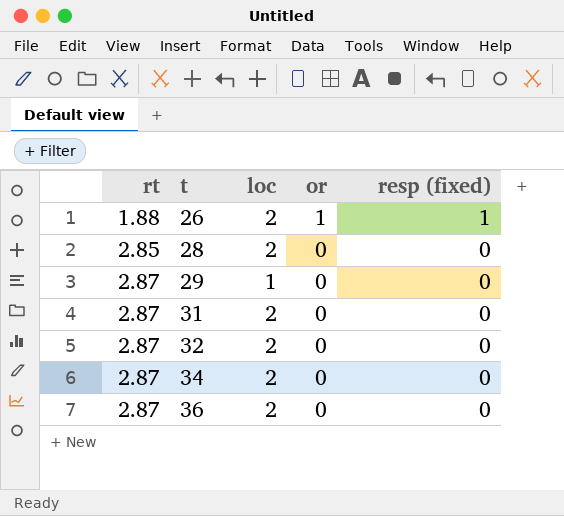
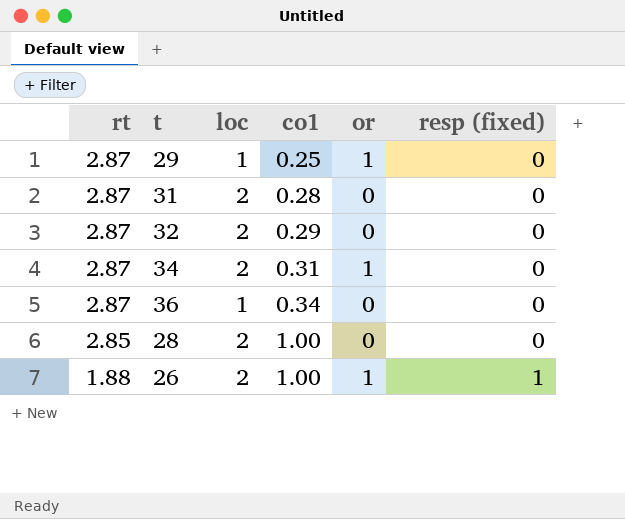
row order: rt ascending -> rt descending
column co1 | position: none -> 4
29 | or: 0 -> 1
34 | or: 0 -> 1
36 | loc: 2 -> 1

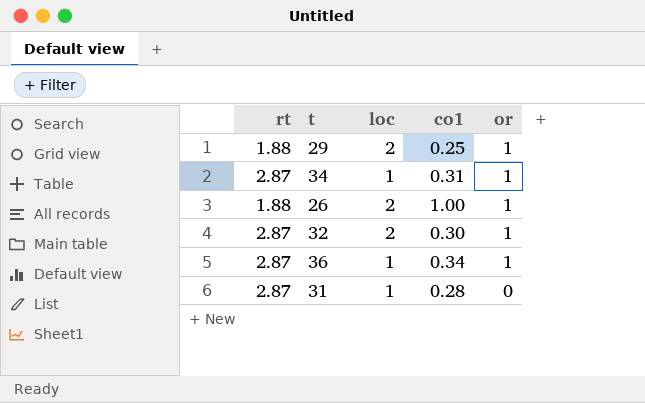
row order: rt descending -> or descending
column resp (fixed) | position: 6 -> none
row 28: 2.85 | 2 | 1.00 | 0 | 0 -> none
29 | rt: 2.87 -> 1.88
29 | loc: 1 -> 2
34 | loc: 2 -> 1
32 | co1: 0.29 -> 0.30
32 | or: 0 -> 1
36 | or: 0 -> 1
31 | loc: 2 -> 1

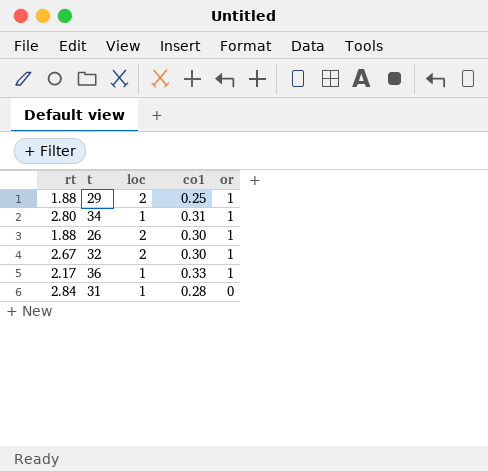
34 | rt: 2.87 -> 2.80
26 | co1: 1.00 -> 0.30
32 | rt: 2.87 -> 2.67
36 | rt: 2.87 -> 2.17
36 | co1: 0.34 -> 0.33
31 | rt: 2.87 -> 2.84

